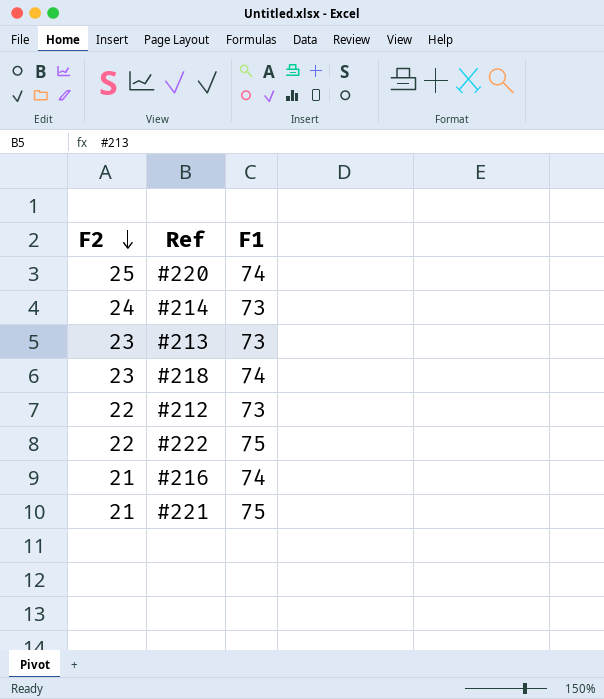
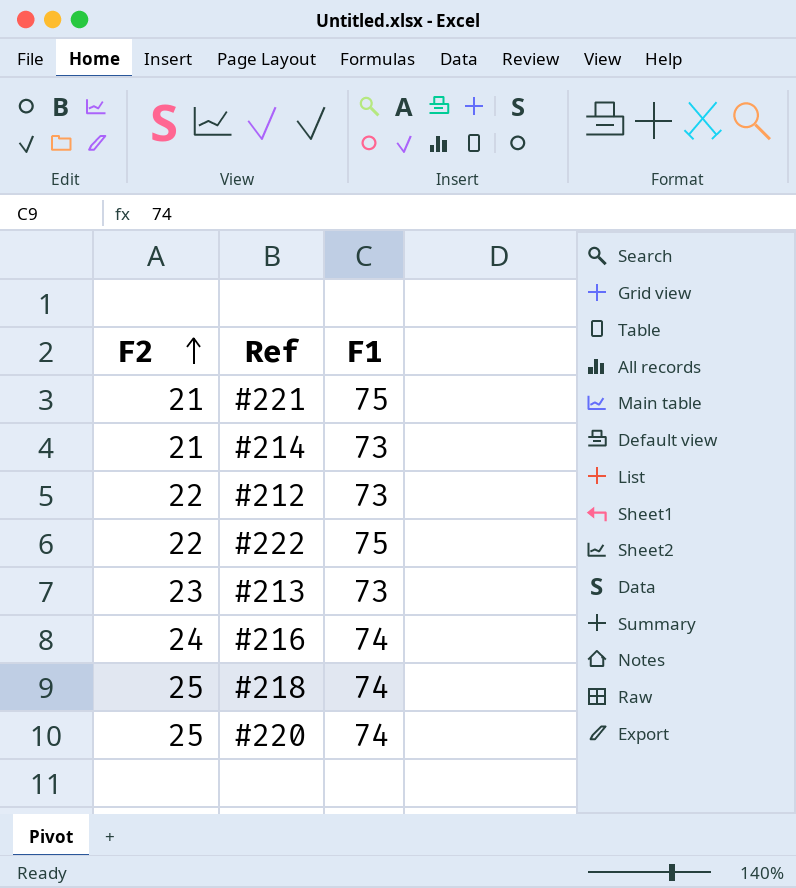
row order: F2 descending -> F2 ascending
#214 | F2: 24 -> 21
#216 | F2: 21 -> 24
#218 | F2: 23 -> 25

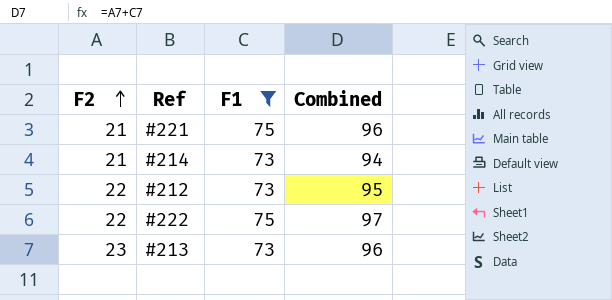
filter: none -> F1 != 74
column Combined | formula: none -> [F2] + [F1]

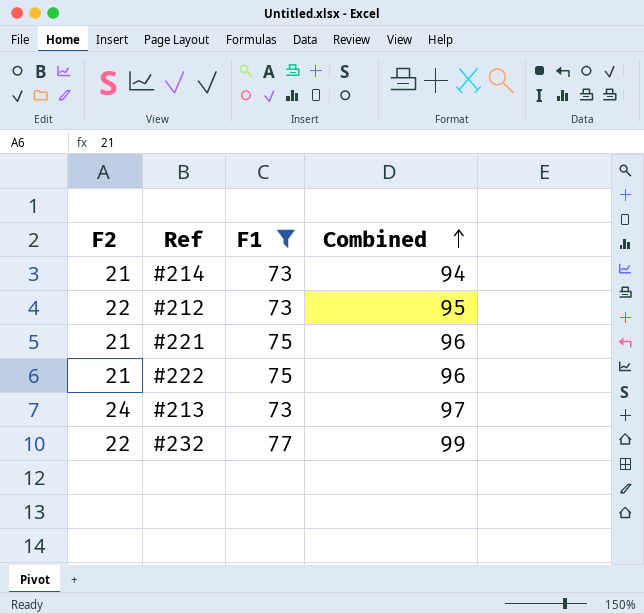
row order: F2 ascending -> Combined ascending
#222 | F2: 22 -> 21
#222 | Combined: 97 -> 96
#213 | F2: 23 -> 24
#213 | Combined: 96 -> 97
row #232: none -> 22 | 77 | 99

